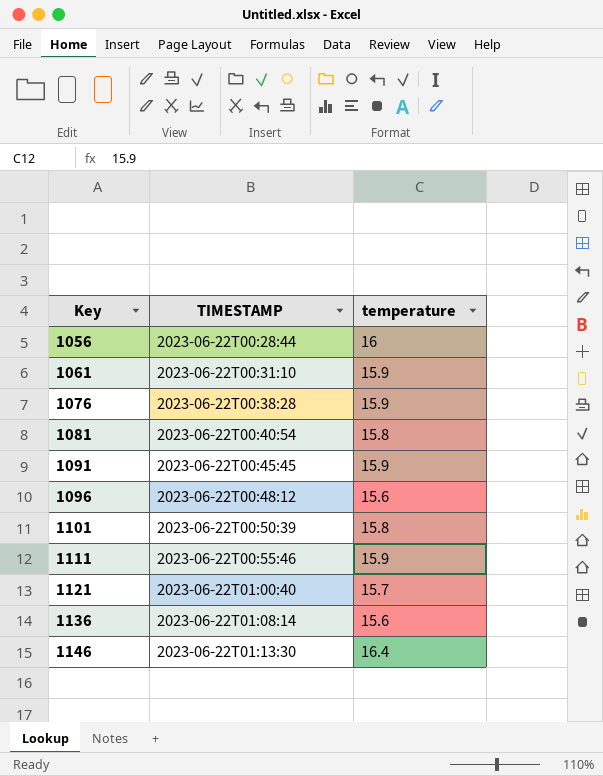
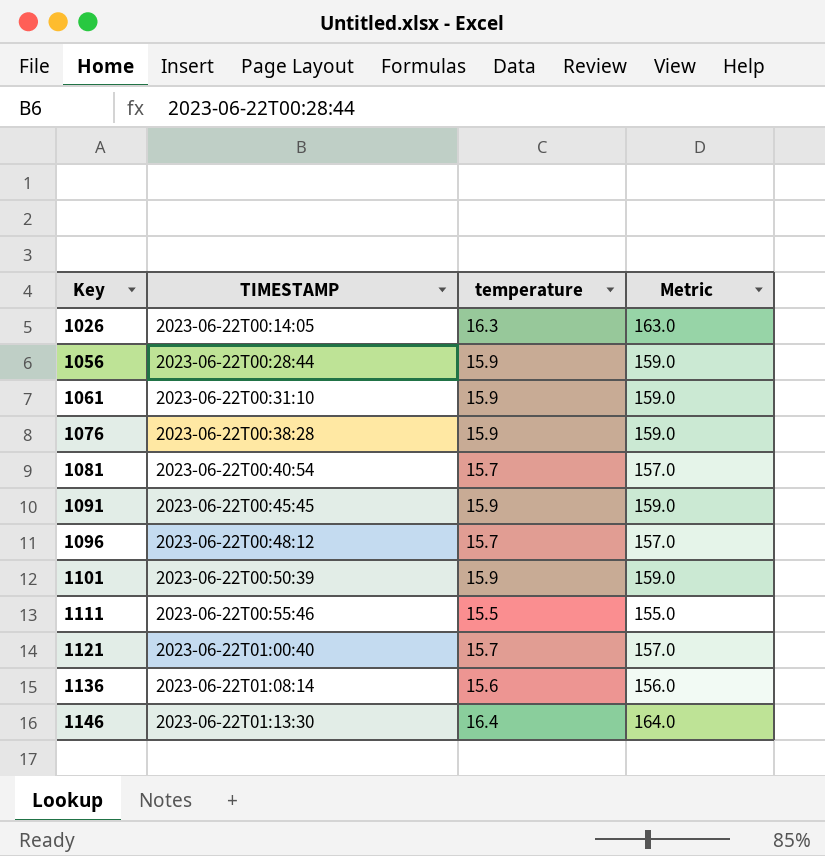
column Metric | formula: none -> [temperature] * 10
row 1026: none -> 2023-06-22T00:14:05 | 16.3 | 163.0
1056 | temperature: 16 -> 15.9
1081 | temperature: 15.8 -> 15.7
1096 | temperature: 15.6 -> 15.7
1101 | temperature: 15.8 -> 15.9
1111 | temperature: 15.9 -> 15.5

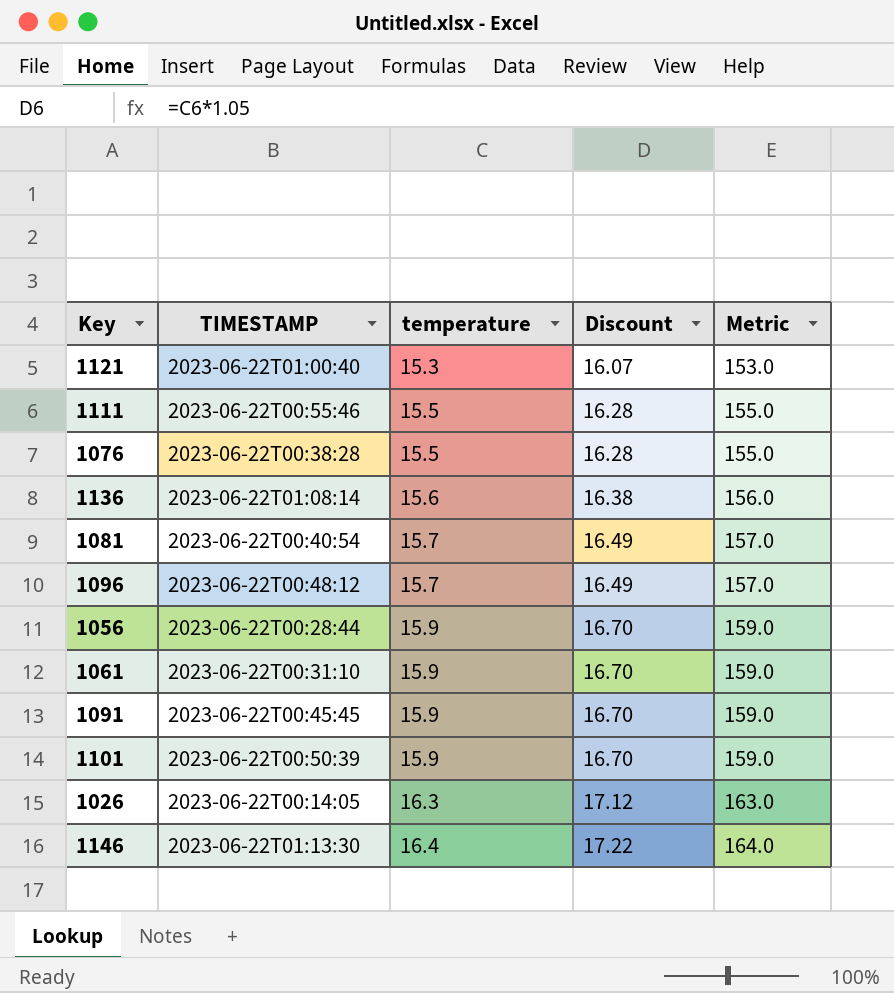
row order: Key ascending -> temperature ascending
column Discount | formula: none -> [temperature] * 1.05
1121 | temperature: 15.7 -> 15.3
1121 | Metric: 157.0 -> 153.0
1076 | temperature: 15.9 -> 15.5
1076 | Metric: 159.0 -> 155.0

